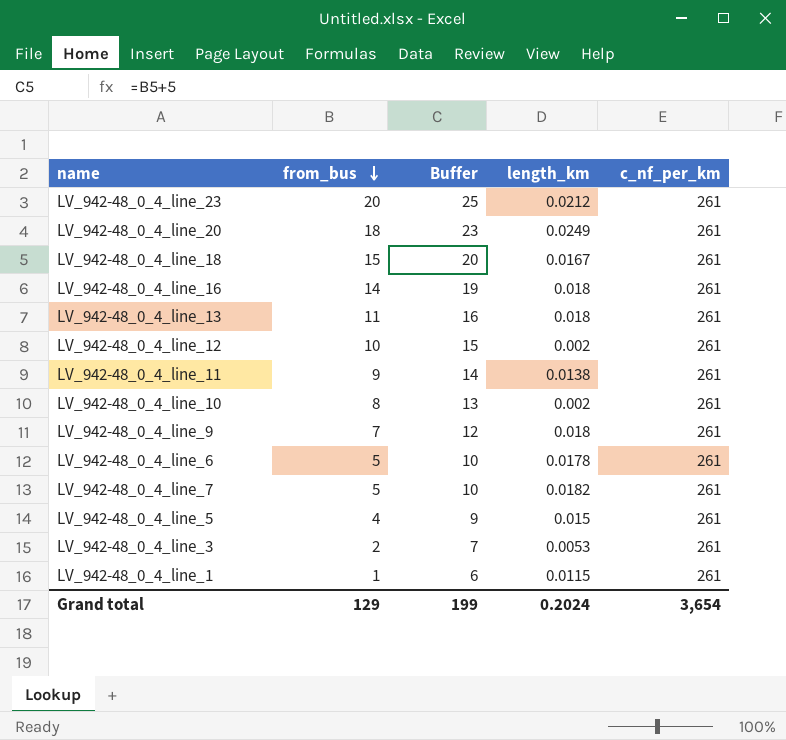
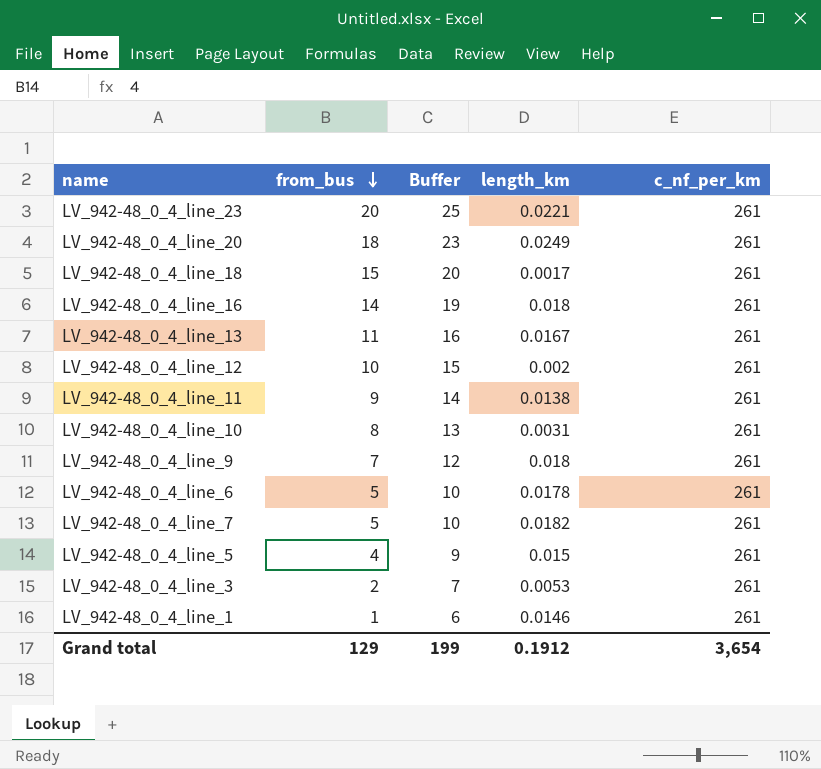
LV_942-48_0_4_line_23 | length_km: 0.0212 -> 0.0221
LV_942-48_0_4_line_18 | length_km: 0.0167 -> 0.0017
LV_942-48_0_4_line_13 | length_km: 0.018 -> 0.0167
LV_942-48_0_4_line_10 | length_km: 0.002 -> 0.0031
LV_942-48_0_4_line_1 | length_km: 0.0115 -> 0.0146
Grand total | length_km: 0.2024 -> 0.1912

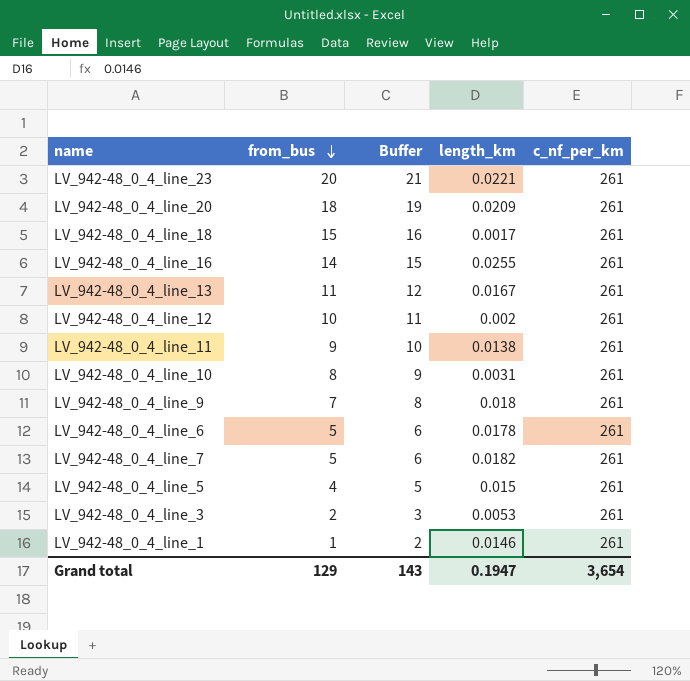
column Buffer | formula: [from_bus] + 5 -> [from_bus] + 1
LV_942-48_0_4_line_20 | length_km: 0.0249 -> 0.0209
LV_942-48_0_4_line_16 | length_km: 0.018 -> 0.0255
Grand total | Buffer: 199 -> 143
Grand total | length_km: 0.1912 -> 0.1947

